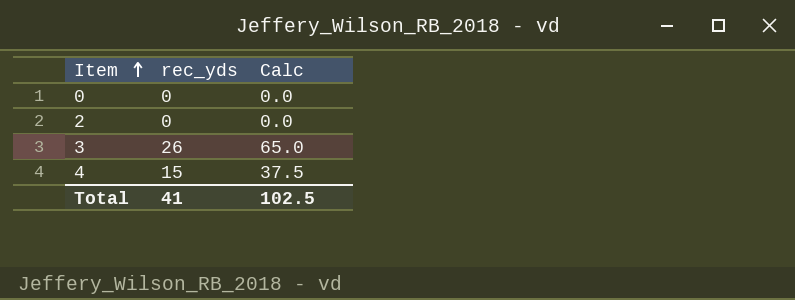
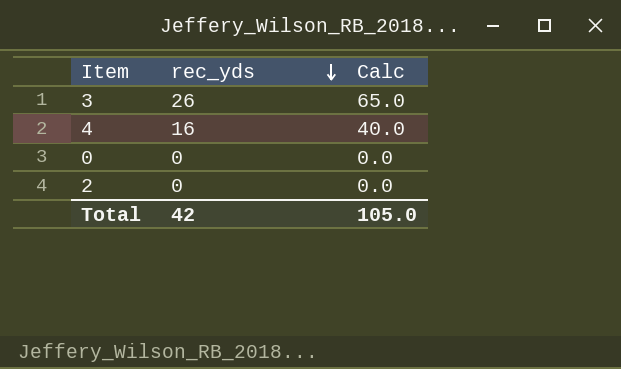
row order: Item ascending -> rec_yds descending
4 | rec_yds: 15 -> 16
4 | Calc: 37.5 -> 40.0
Total | rec_yds: 41 -> 42
Total | Calc: 102.5 -> 105.0

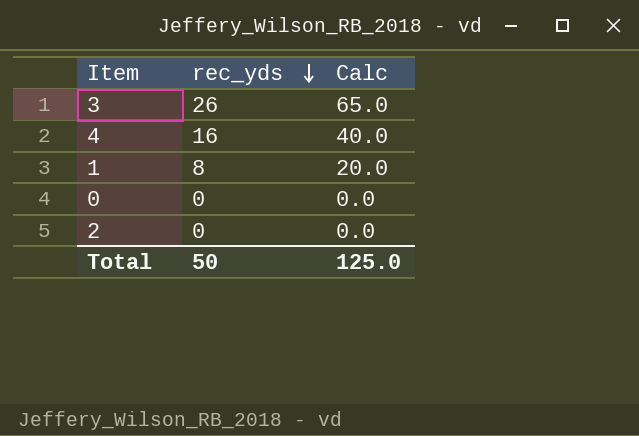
row 1: none -> 8 | 20.0
Total | rec_yds: 42 -> 50
Total | Calc: 105.0 -> 125.0

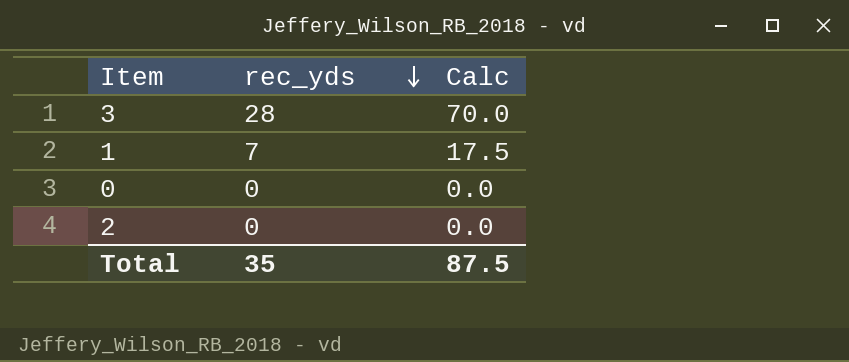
row 4: 16 | 40.0 -> none
3 | rec_yds: 26 -> 28
3 | Calc: 65.0 -> 70.0
1 | rec_yds: 8 -> 7
1 | Calc: 20.0 -> 17.5
Total | rec_yds: 50 -> 35
Total | Calc: 125.0 -> 87.5

